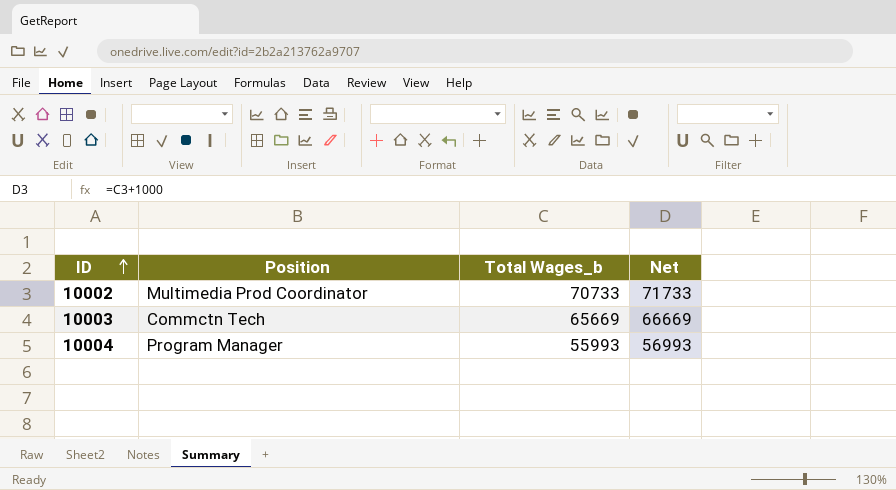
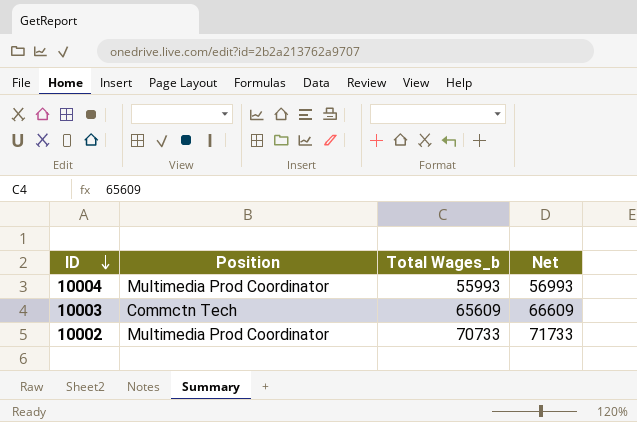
row order: ID ascending -> ID descending
10004 | Position: Program Manager -> Multimedia Prod Coordinator
10003 | Total Wages_b: 65669 -> 65609
10003 | Net: 66669 -> 66609

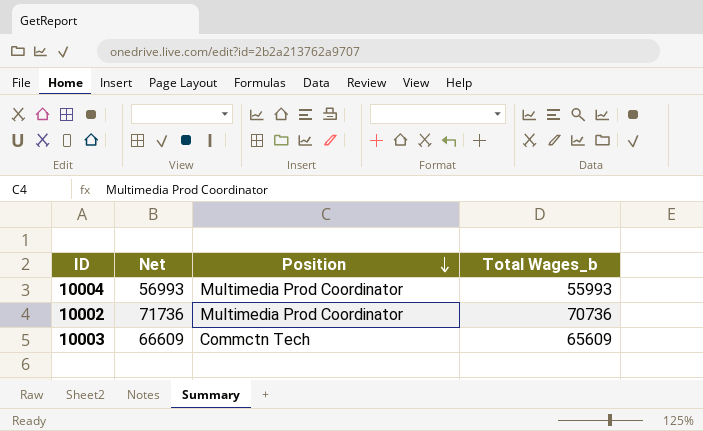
row order: ID descending -> Position descending
column Net | position: 4 -> 2
10002 | Net: 71733 -> 71736
10002 | Total Wages_b: 70733 -> 70736

